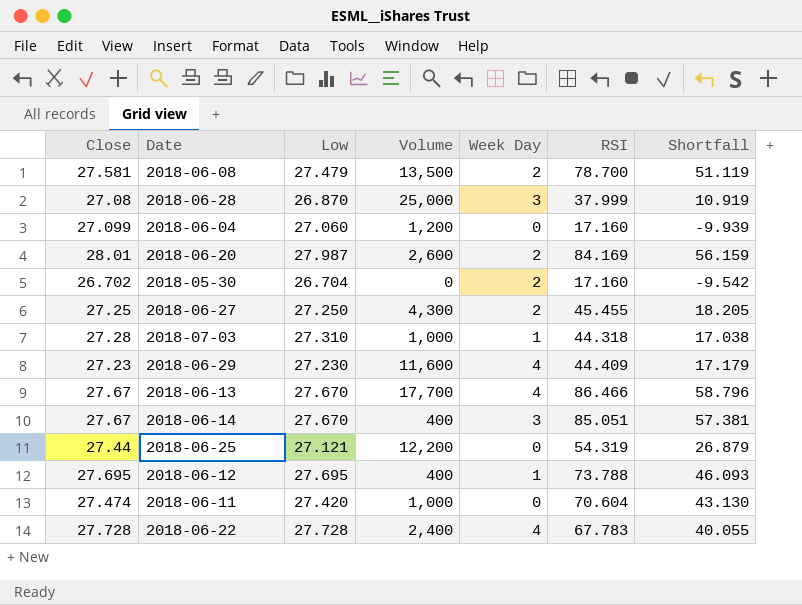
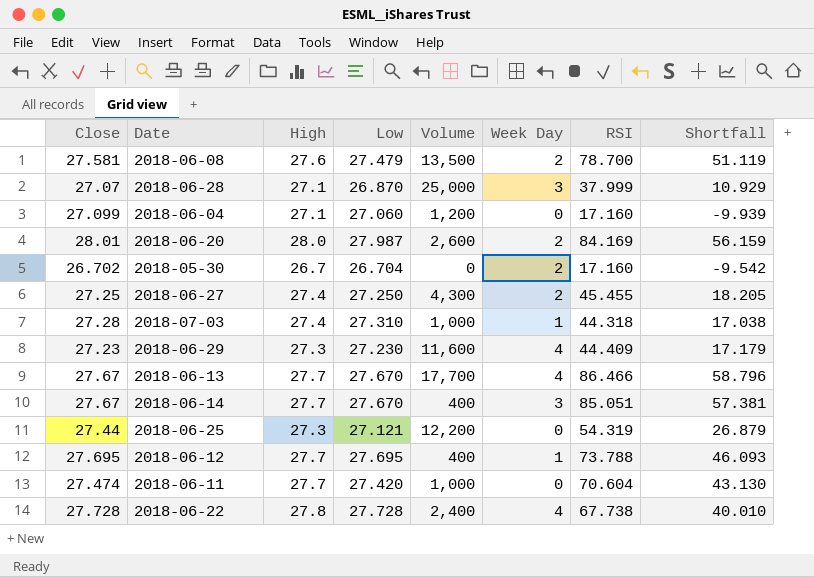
column High | position: none -> 3
2018-06-28 | Close: 27.08 -> 27.07
2018-06-28 | Shortfall: 10.919 -> 10.929
2018-06-22 | RSI: 67.783 -> 67.738
2018-06-22 | Shortfall: 40.055 -> 40.010

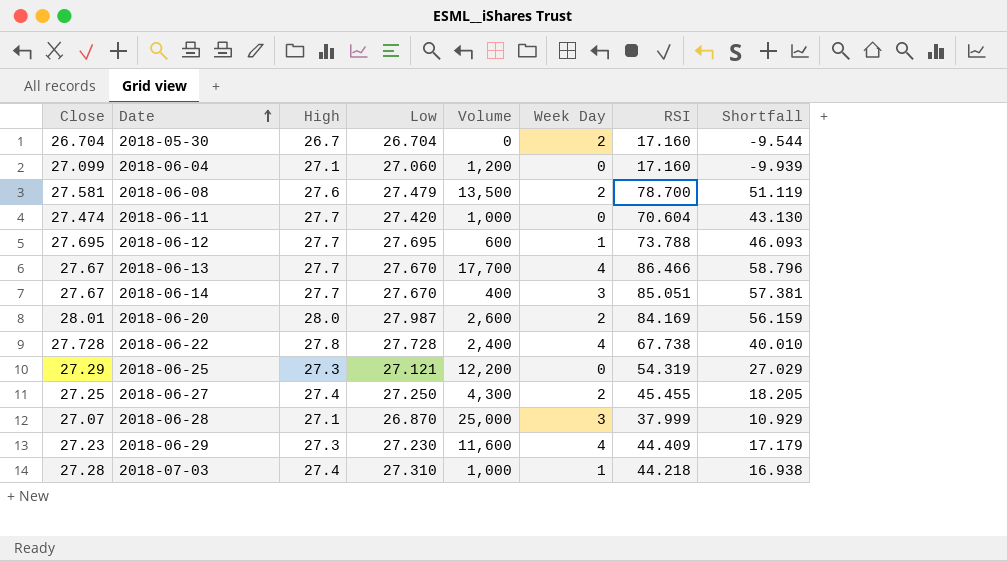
row order: none -> Date ascending
2018-05-30 | Close: 26.702 -> 26.704
2018-05-30 | Shortfall: -9.542 -> -9.544
2018-06-12 | Volume: 400 -> 600
2018-06-25 | Close: 27.44 -> 27.29
2018-06-25 | Shortfall: 26.879 -> 27.029
2018-07-03 | RSI: 44.318 -> 44.218
2018-07-03 | Shortfall: 17.038 -> 16.938

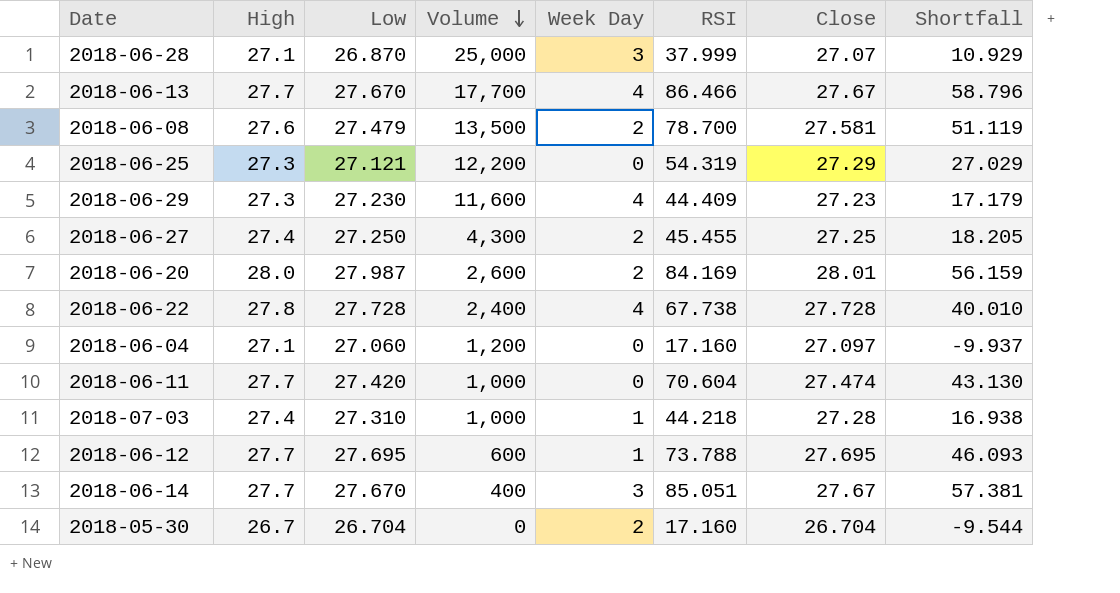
row order: Date ascending -> Volume descending
column Close | position: 1 -> 7
2018-06-04 | Close: 27.099 -> 27.097
2018-06-04 | Shortfall: -9.939 -> -9.937

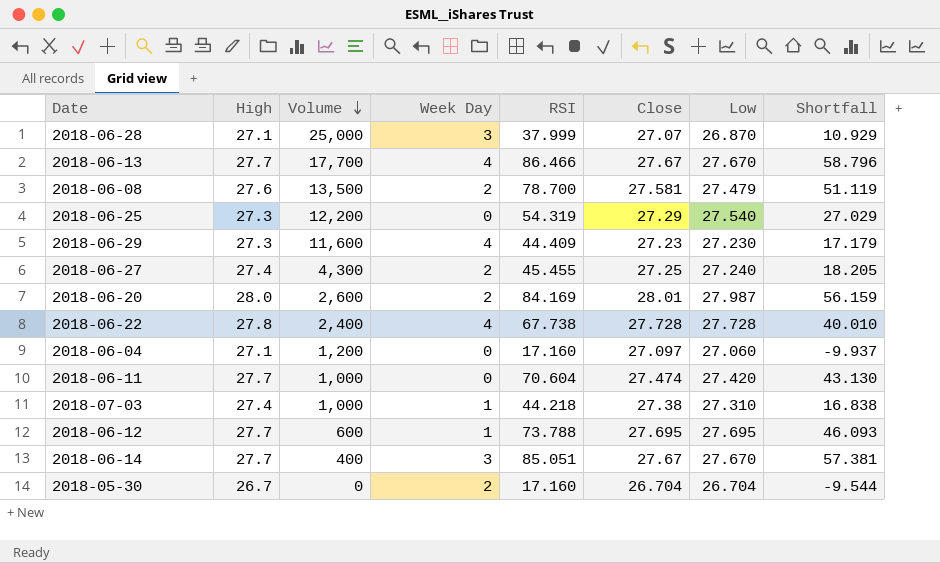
column Low | position: 3 -> 7
2018-06-25 | Low: 27.121 -> 27.540
2018-06-27 | Low: 27.250 -> 27.240
2018-07-03 | Close: 27.28 -> 27.38
2018-07-03 | Shortfall: 16.938 -> 16.838

